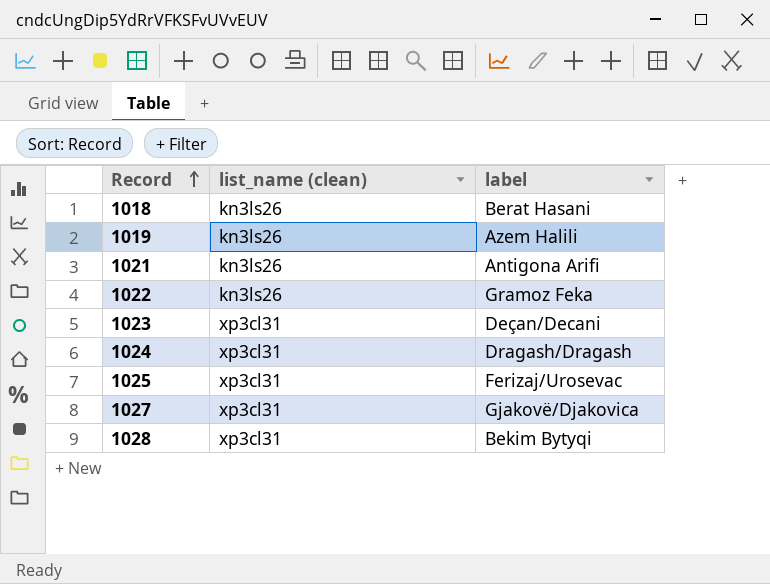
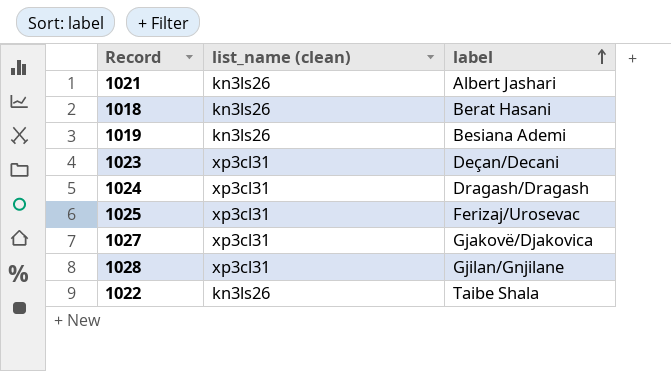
row order: Record ascending -> label ascending
1021 | label: Antigona Arifi -> Albert Jashari
1019 | label: Azem Halili -> Besiana Ademi
1028 | label: Bekim Bytyqi -> Gjilan/Gnjilane
1022 | label: Gramoz Feka -> Taibe Shala

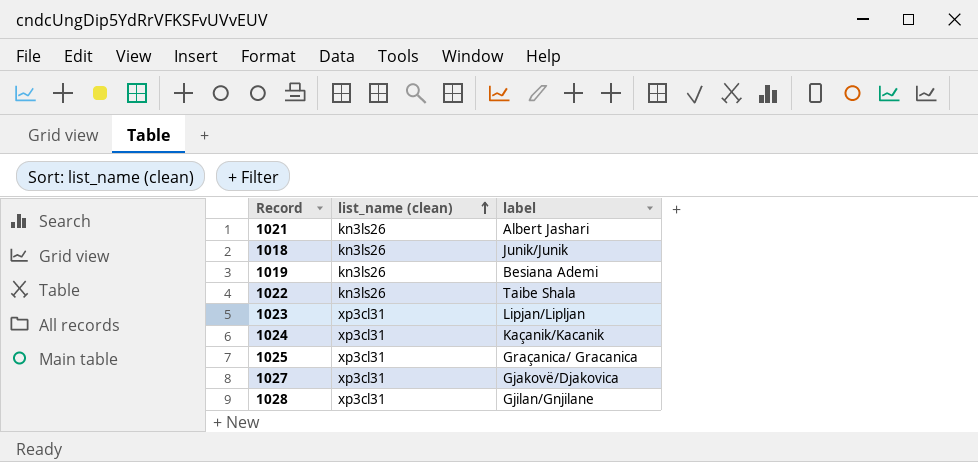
row order: label ascending -> list_name (clean) ascending
1018 | label: Berat Hasani -> Junik/Junik
1023 | label: Deçan/Decani -> Lipjan/Lipljan
1024 | label: Dragash/Dragash -> Kaçanik/Kacanik
1025 | label: Ferizaj/Urosevac -> Graçanica/ Gracanica

